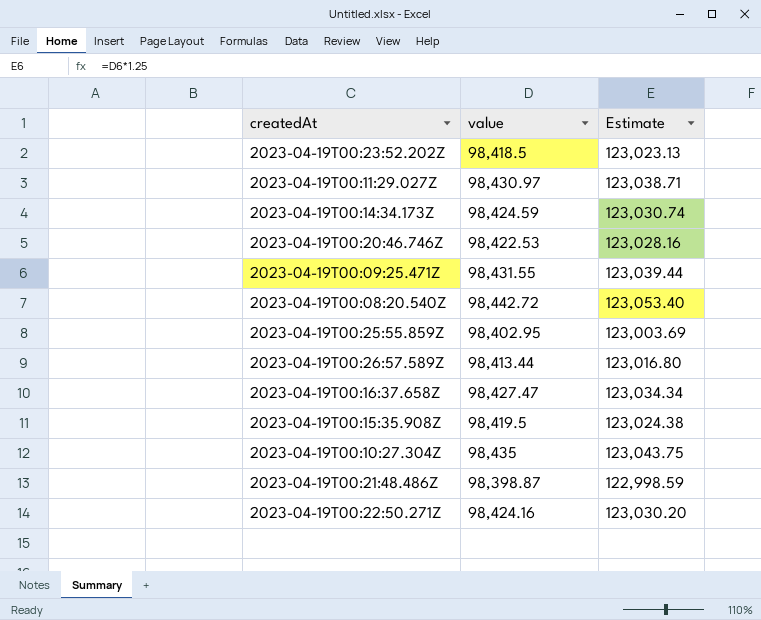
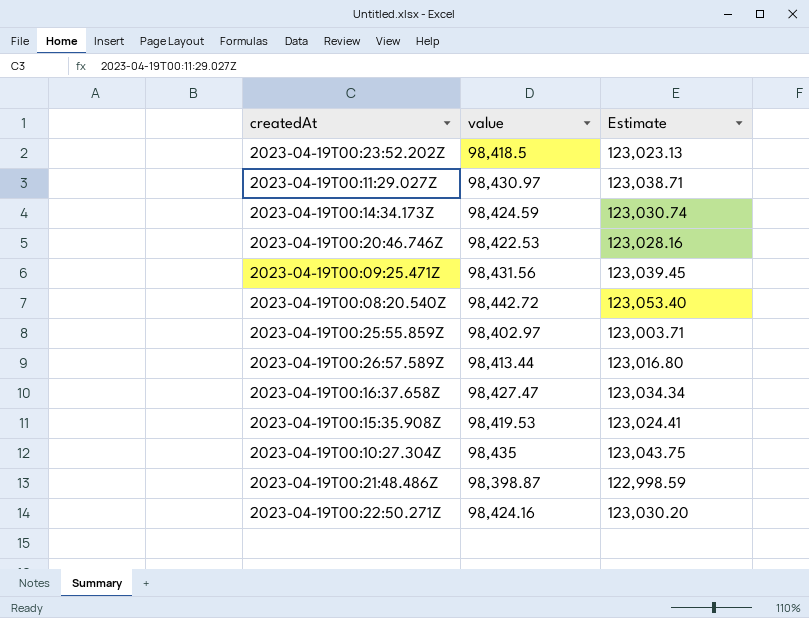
2023-04-19T00:09:25.471Z | value: 98,431.55 -> 98,431.56
2023-04-19T00:09:25.471Z | Estimate: 123,039.44 -> 123,039.45
2023-04-19T00:25:55.859Z | value: 98,402.95 -> 98,402.97
2023-04-19T00:25:55.859Z | Estimate: 123,003.69 -> 123,003.71
2023-04-19T00:15:35.908Z | value: 98,419.5 -> 98,419.53
2023-04-19T00:15:35.908Z | Estimate: 123,024.38 -> 123,024.41

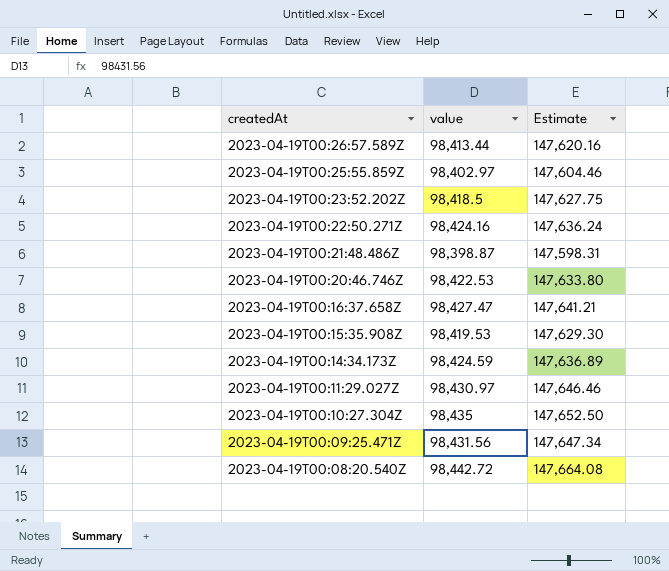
row order: none -> createdAt descending
column Estimate | formula: [value] * 1.25 -> [value] * 1.5

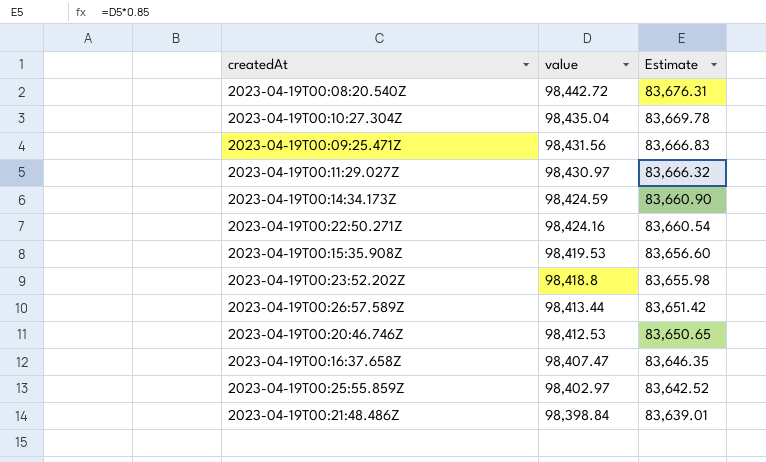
row order: createdAt descending -> value descending
column Estimate | formula: [value] * 1.5 -> [value] * 0.85
2023-04-19T00:10:27.304Z | value: 98,435 -> 98,435.04
2023-04-19T00:23:52.202Z | value: 98,418.5 -> 98,418.8
2023-04-19T00:20:46.746Z | value: 98,422.53 -> 98,412.53
2023-04-19T00:16:37.658Z | value: 98,427.47 -> 98,407.47
2023-04-19T00:21:48.486Z | value: 98,398.87 -> 98,398.84

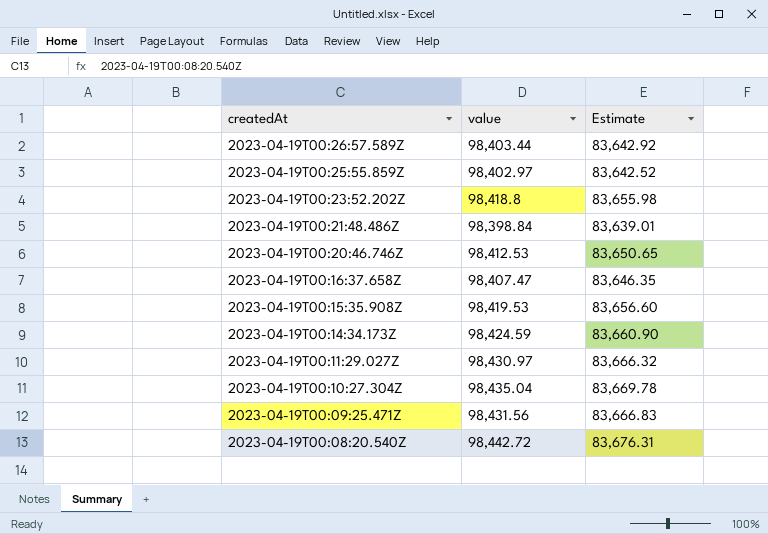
row order: value descending -> createdAt descending
row 2023-04-19T00:22:50.271Z: 98,424.16 | 83,660.54 -> none
2023-04-19T00:26:57.589Z | value: 98,413.44 -> 98,403.44
2023-04-19T00:26:57.589Z | Estimate: 83,651.42 -> 83,642.92

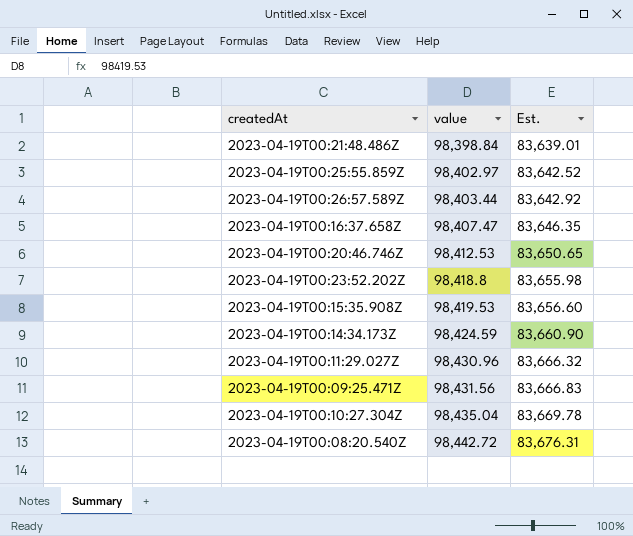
row order: createdAt descending -> value ascending
column name: Estimate -> Est.
2023-04-19T00:11:29.027Z | value: 98,430.97 -> 98,430.96

